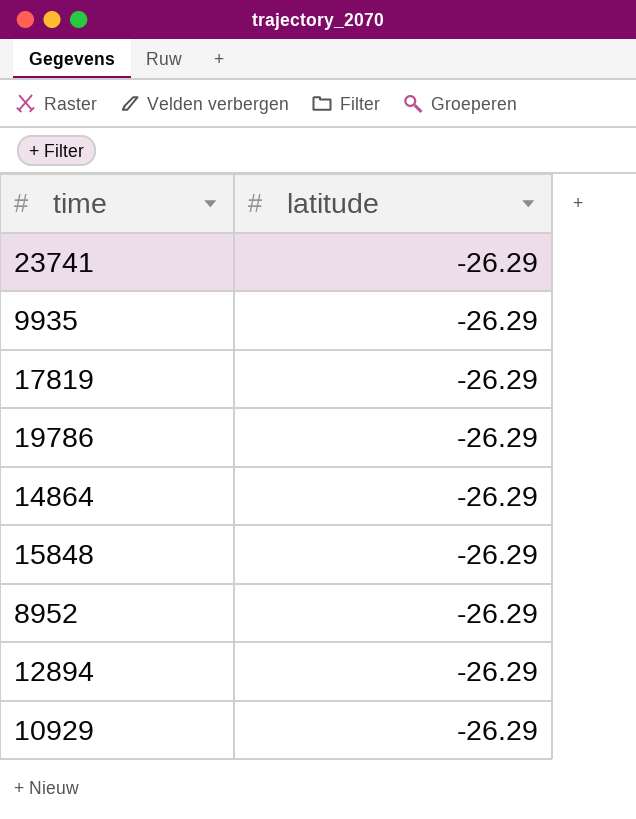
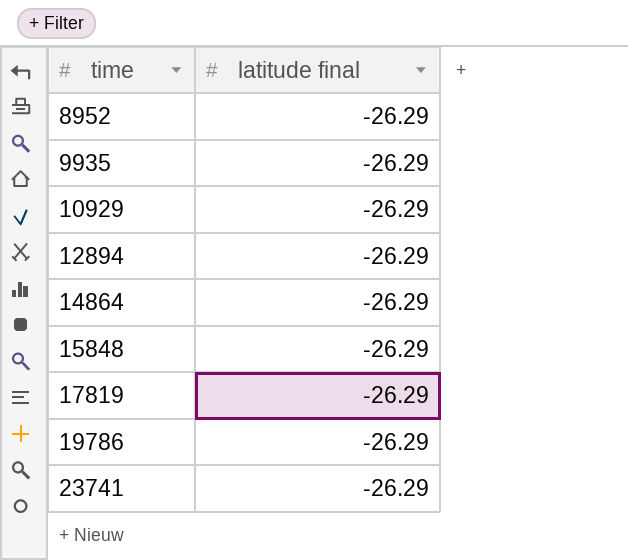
row order: none -> time ascending
column name: latitude -> latitude final

